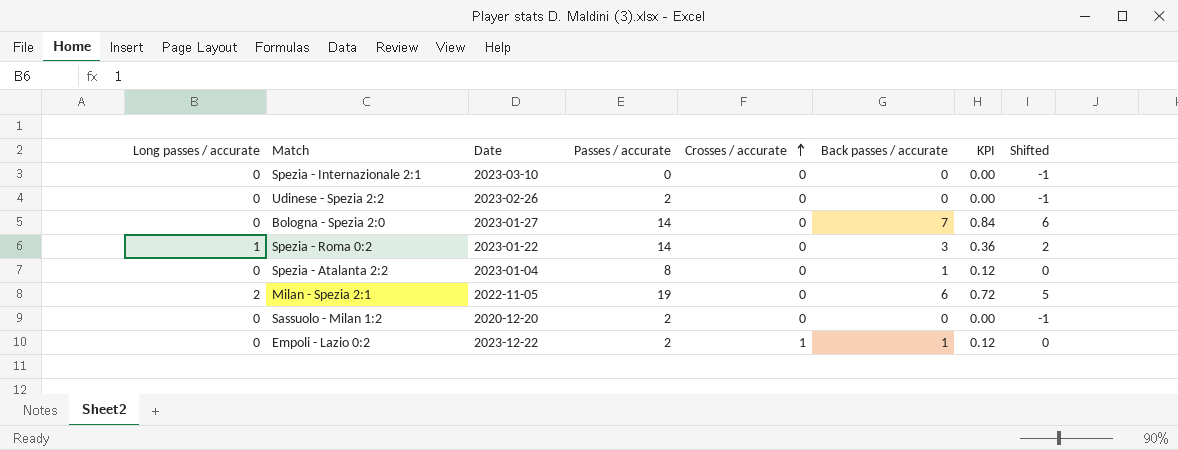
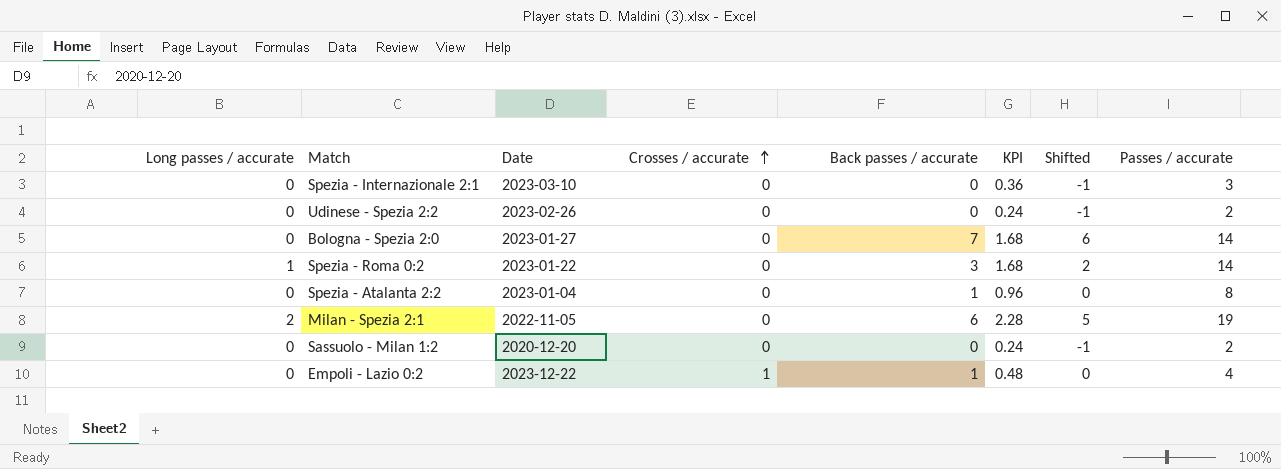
column KPI | formula: [Back passes / accurate] * 0.12 -> [Passes / accurate] * 0.12
column Passes / accurate | position: 4 -> 8
Spezia - Internazionale 2:1 | Passes / accurate: 0 -> 3
Empoli - Lazio 0:2 | Passes / accurate: 2 -> 4

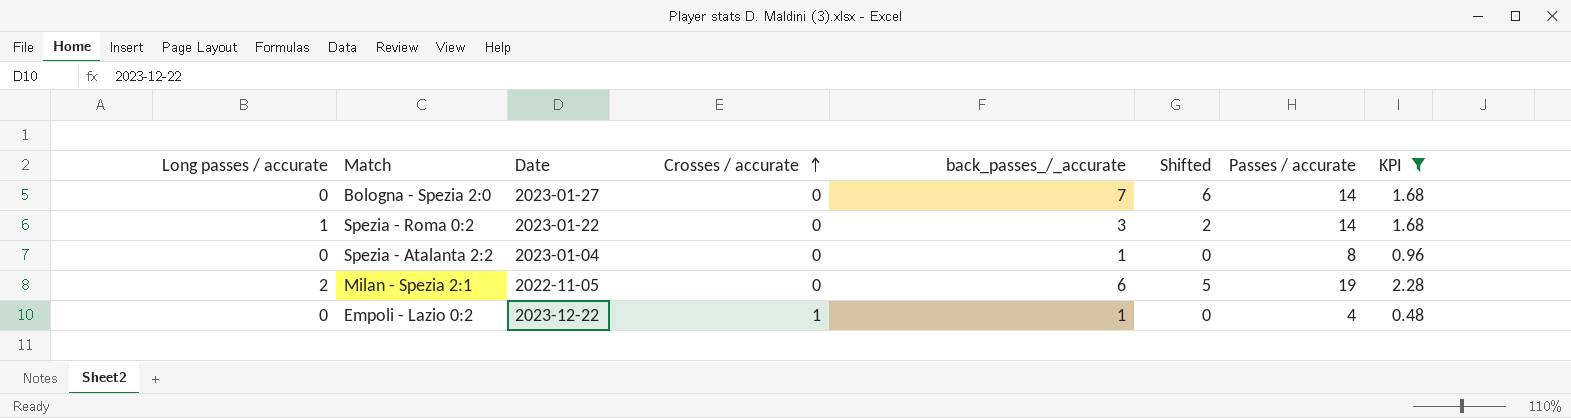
filter: none -> KPI >= 0.48
column name: Back passes / accurate -> back_passes_/_accurate
column KPI | position: 6 -> 8

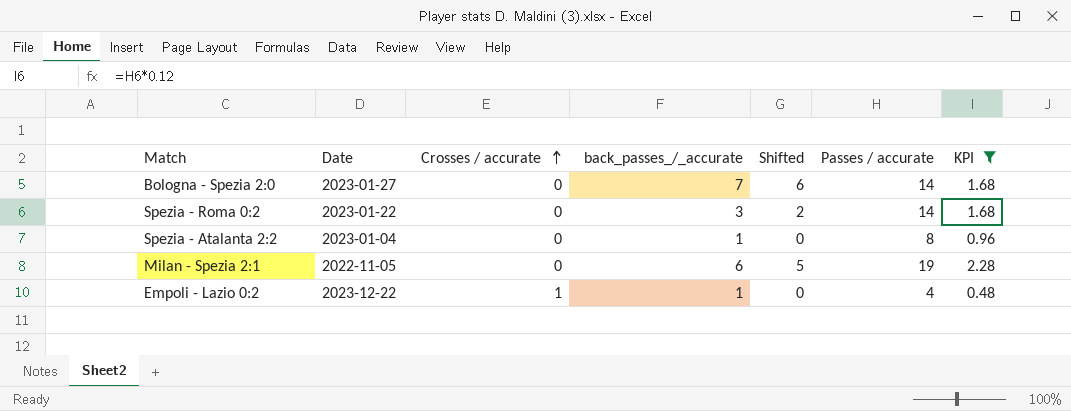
column Long passes / accurate | position: 1 -> none

